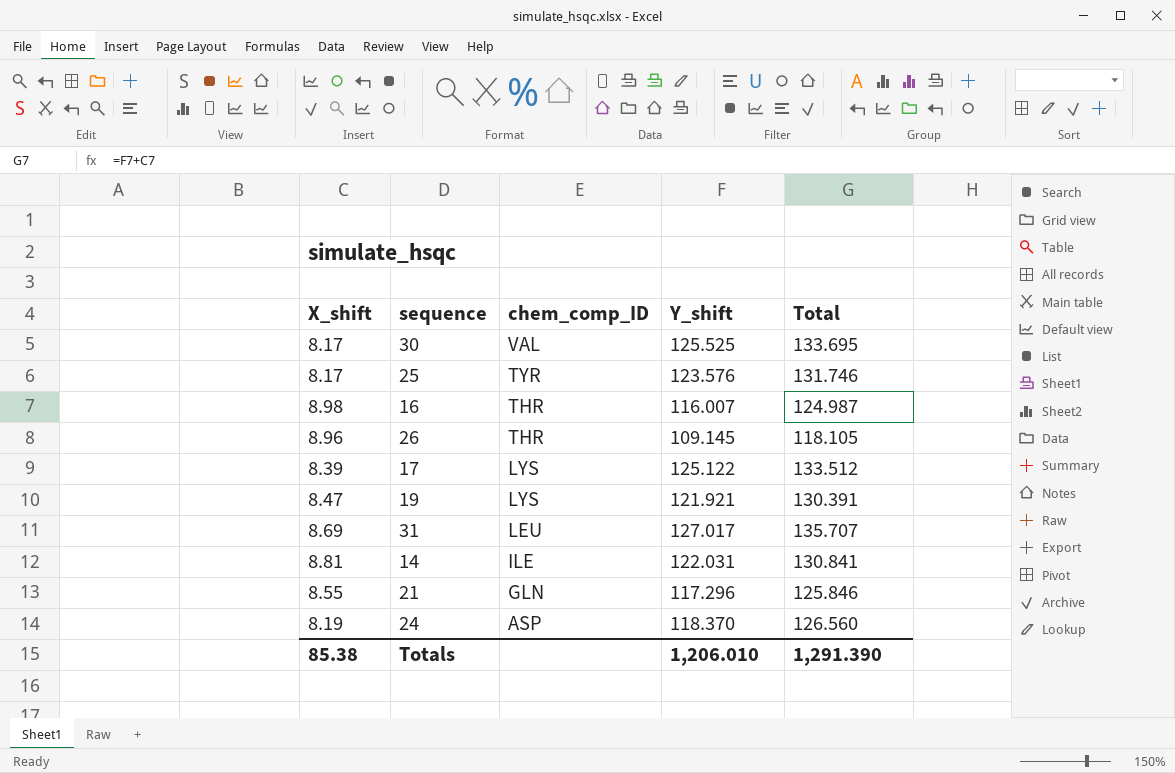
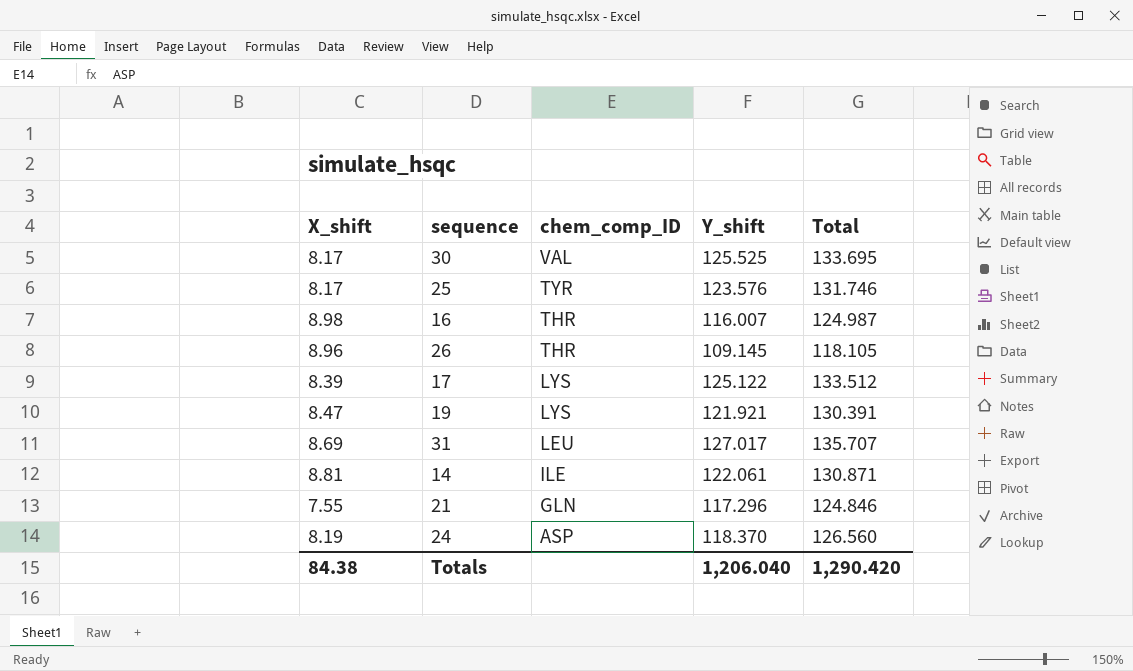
14 | Y_shift: 122.031 -> 122.061
14 | Total: 130.841 -> 130.871
21 | X_shift: 8.55 -> 7.55
21 | Total: 125.846 -> 124.846
Totals | X_shift: 85.38 -> 84.38
Totals | Y_shift: 1,206.010 -> 1,206.040
Totals | Total: 1,291.390 -> 1,290.420

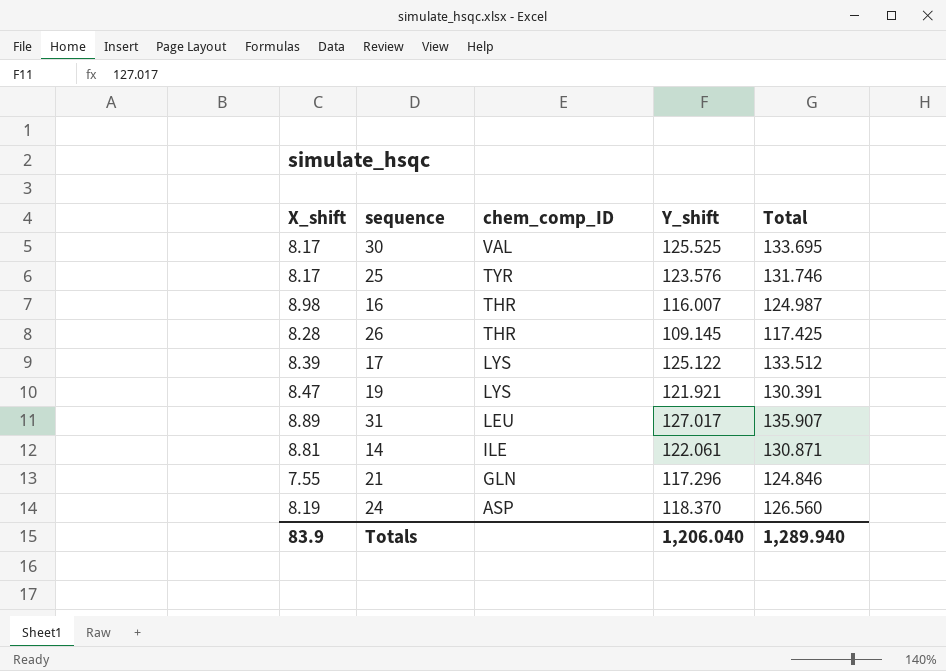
26 | X_shift: 8.96 -> 8.28
26 | Total: 118.105 -> 117.425
31 | X_shift: 8.69 -> 8.89
31 | Total: 135.707 -> 135.907
Totals | X_shift: 84.38 -> 83.9
Totals | Total: 1,290.420 -> 1,289.940

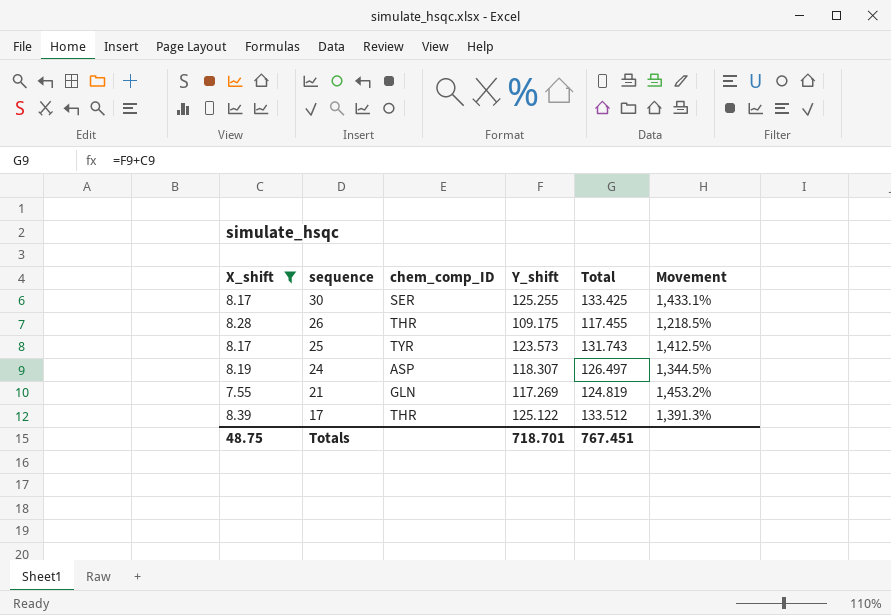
filter: none -> X_shift <= 8.39
row order: chem_comp_ID descending -> sequence descending
column Movement | formula: none -> ([Y_shift] - [X_shift]) / [X_shift]
30 | chem_comp_ID: VAL -> SER
30 | Y_shift: 125.525 -> 125.255
30 | Total: 133.695 -> 133.425
26 | Y_shift: 109.145 -> 109.175
26 | Total: 117.425 -> 117.455
25 | Y_shift: 123.576 -> 123.573
25 | Total: 131.746 -> 131.743
24 | Y_shift: 118.370 -> 118.307
24 | Total: 126.560 -> 126.497
21 | Y_shift: 117.296 -> 117.269
21 | Total: 124.846 -> 124.819
17 | chem_comp_ID: LYS -> THR
Totals | X_shift: 83.9 -> 48.75
Totals | Y_shift: 1,206.040 -> 718.701
Totals | Total: 1,289.940 -> 767.451

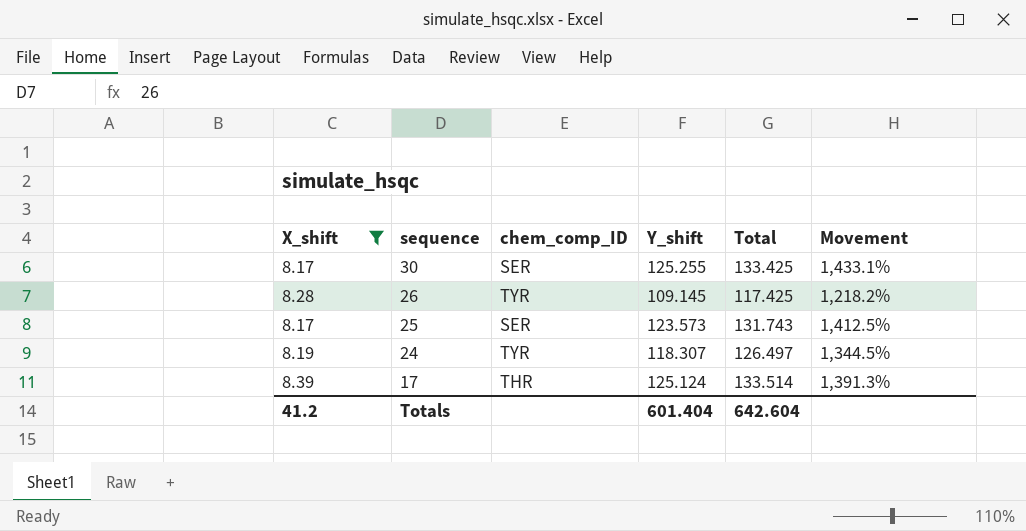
row 21: 7.55 | GLN | 117.269 | 124.819 | 1,453.2% -> none
26 | chem_comp_ID: THR -> TYR
26 | Y_shift: 109.175 -> 109.145
26 | Total: 117.455 -> 117.425
26 | Movement: 1,218.5% -> 1,218.2%
25 | chem_comp_ID: TYR -> SER
24 | chem_comp_ID: ASP -> TYR
17 | Y_shift: 125.122 -> 125.124
17 | Total: 133.512 -> 133.514
Totals | X_shift: 48.75 -> 41.2
Totals | Y_shift: 718.701 -> 601.404
Totals | Total: 767.451 -> 642.604

